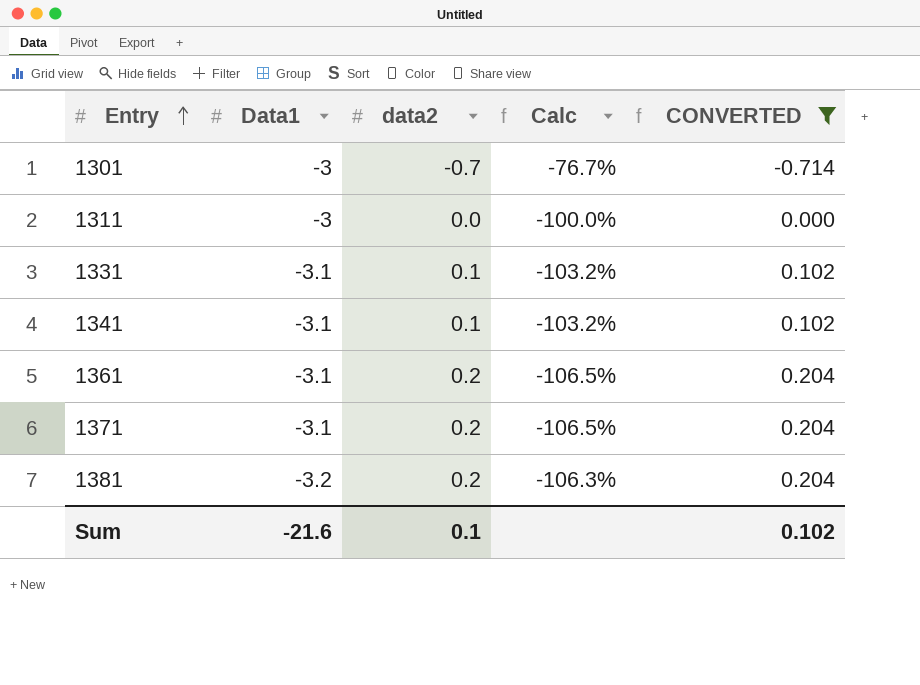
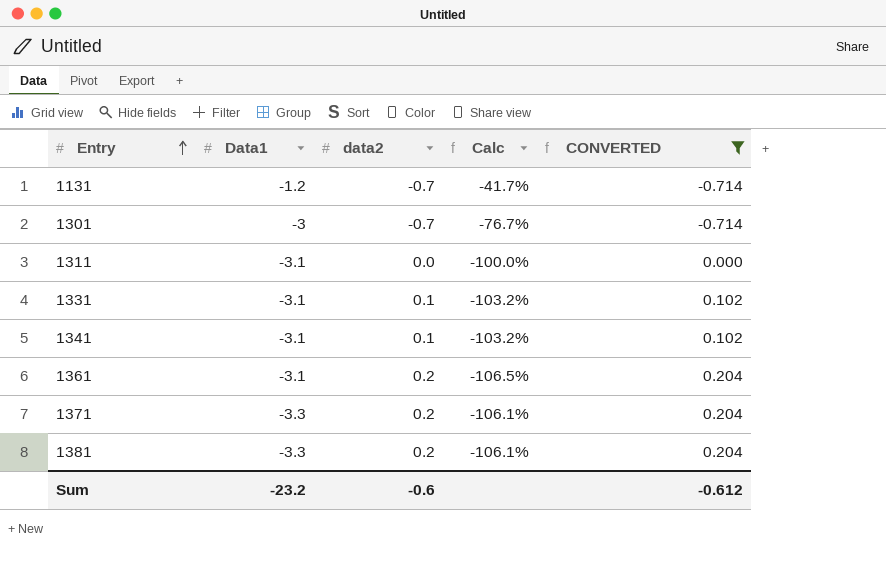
row 1131: none -> -1.2 | -0.7 | -41.7% | -0.714
1311 | Data1: -3 -> -3.1
1371 | Data1: -3.1 -> -3.3
1371 | Calc: -106.5% -> -106.1%
1381 | Data1: -3.2 -> -3.3
1381 | Calc: -106.3% -> -106.1%
Sum | Data1: -21.6 -> -23.2
Sum | data2: 0.1 -> -0.6
Sum | CONVERTED: 0.102 -> -0.612

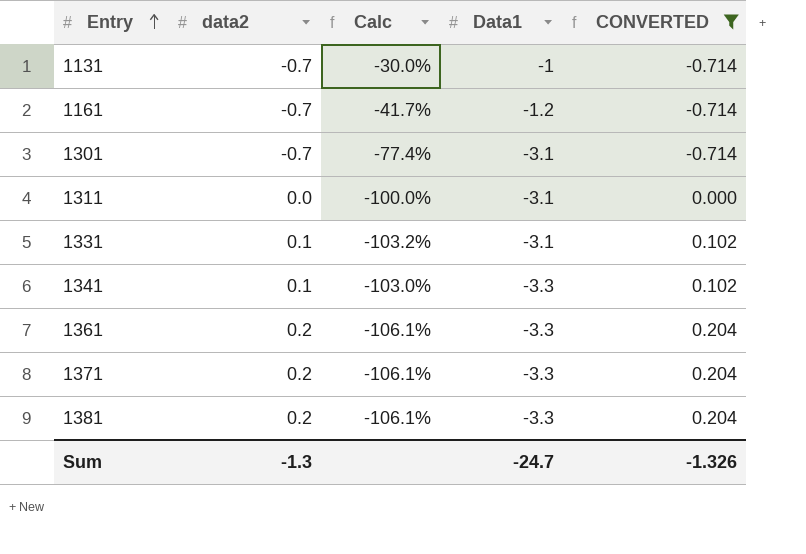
column Data1 | position: 2 -> 4
1131 | Calc: -41.7% -> -30.0%
1131 | Data1: -1.2 -> -1
row 1161: none -> -0.7 | -41.7% | -1.2 | -0.714
1301 | Calc: -76.7% -> -77.4%
1301 | Data1: -3 -> -3.1
1341 | Calc: -103.2% -> -103.0%
1341 | Data1: -3.1 -> -3.3
1361 | Calc: -106.5% -> -106.1%
1361 | Data1: -3.1 -> -3.3
Sum | data2: -0.6 -> -1.3
Sum | Data1: -23.2 -> -24.7
Sum | CONVERTED: -0.612 -> -1.326

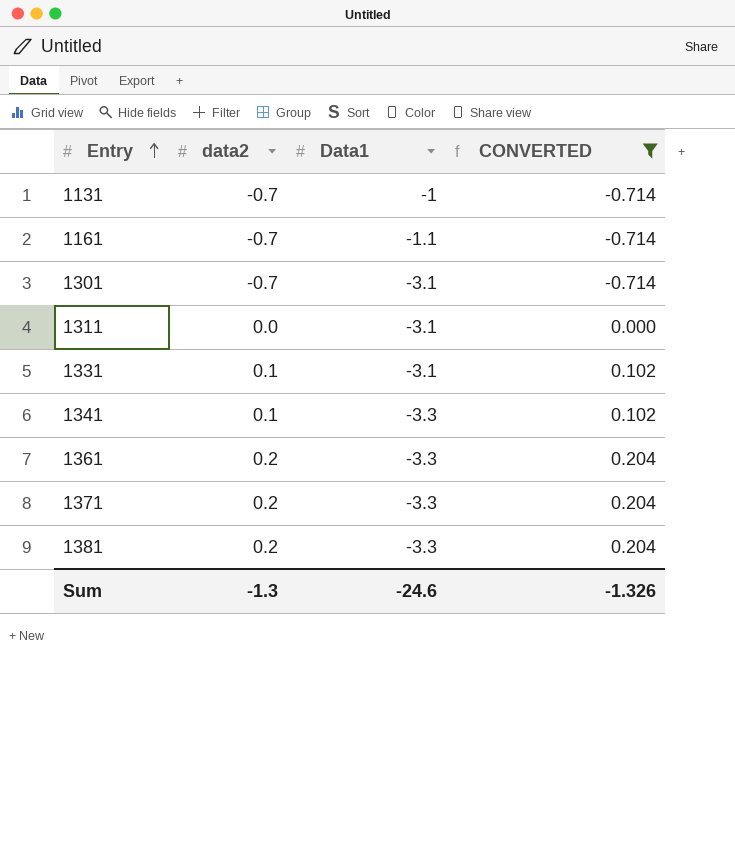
column Calc | formula: ([data2] - [Data1]) / [Data1] -> none
1161 | Data1: -1.2 -> -1.1
Sum | Data1: -24.7 -> -24.6

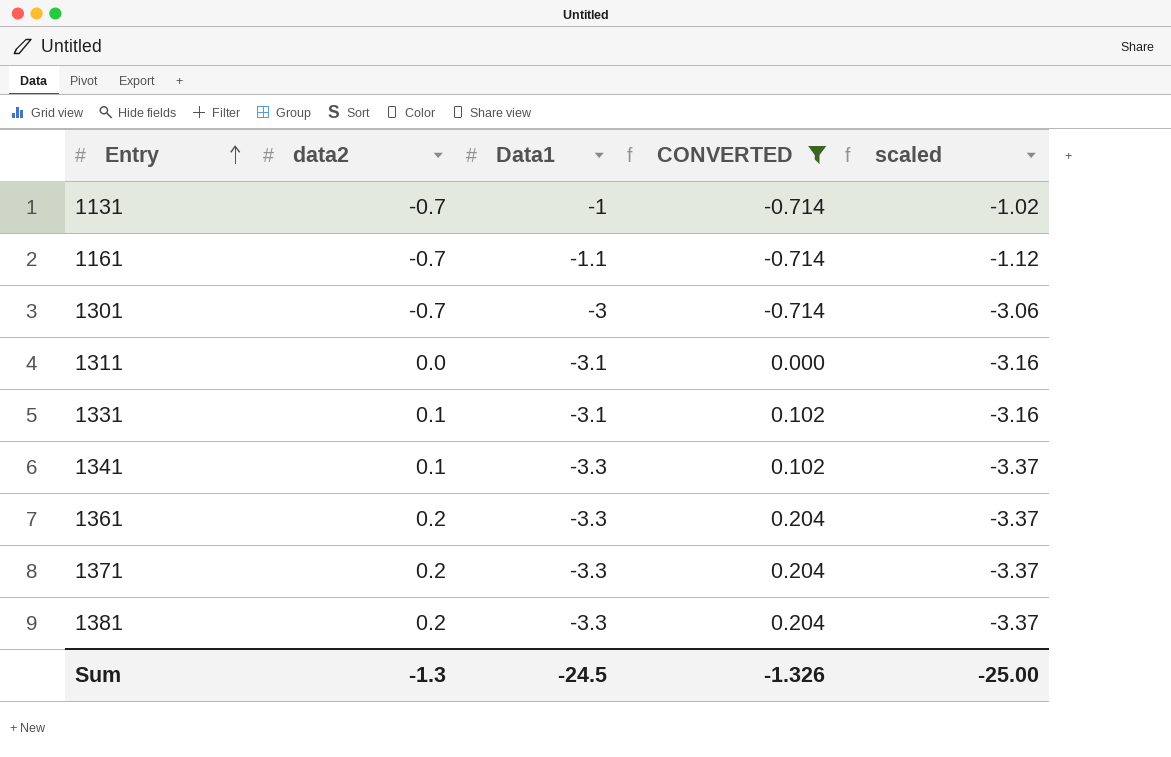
column scaled | formula: none -> [Data1] * 1.02
1301 | Data1: -3.1 -> -3
Sum | Data1: -24.6 -> -24.5

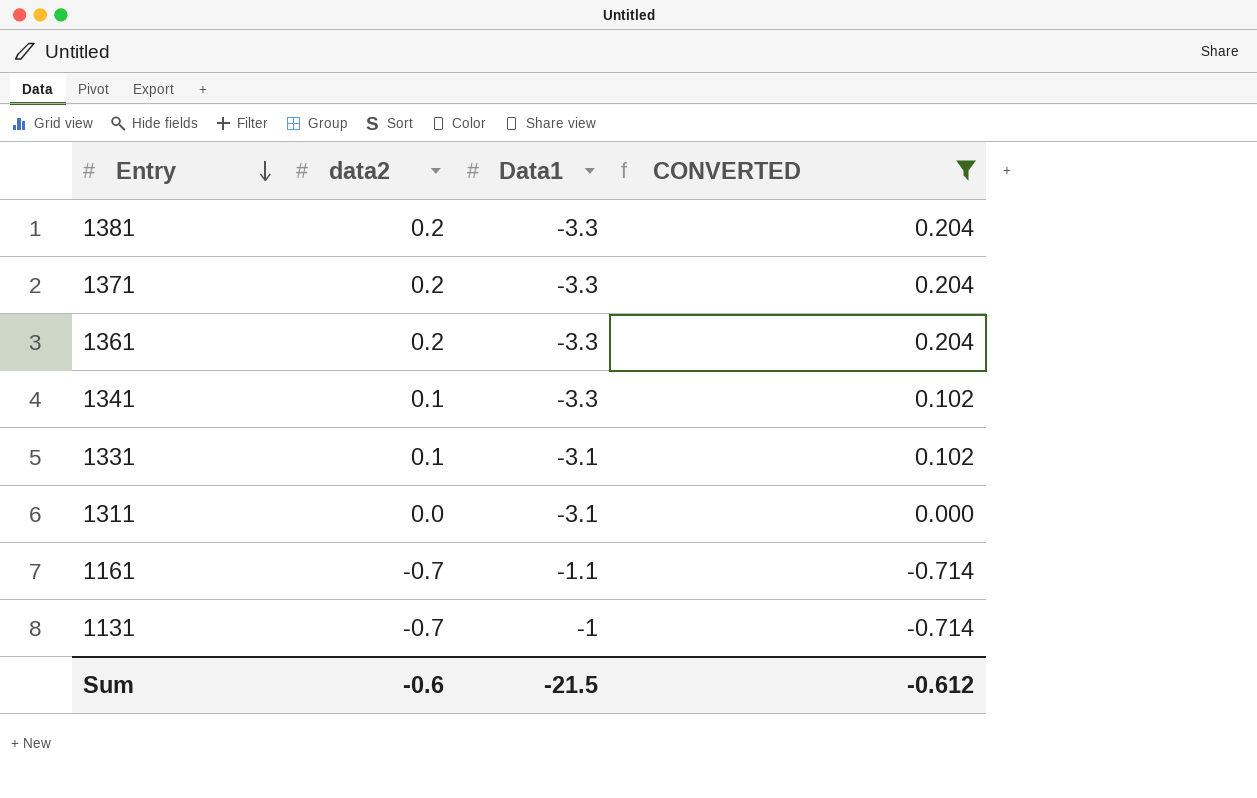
row order: Entry ascending -> Entry descending
column scaled | formula: [Data1] * 1.02 -> none
row 1301: -0.7 | -3 | -0.714 | -3.06 -> none
Sum | data2: -1.3 -> -0.6
Sum | Data1: -24.5 -> -21.5
Sum | CONVERTED: -1.326 -> -0.612

